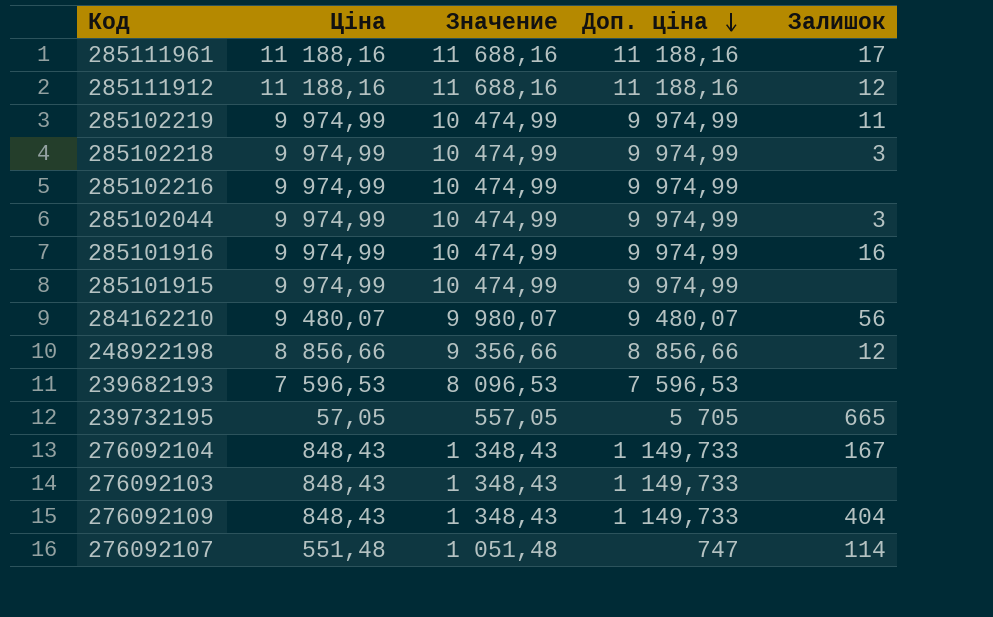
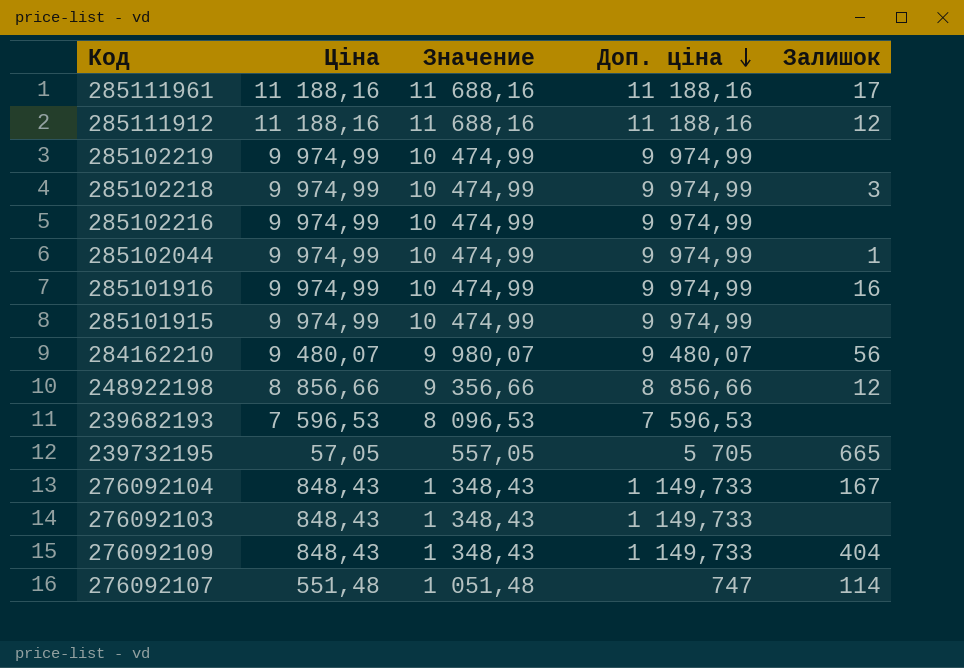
285102219 | Залишок: 11 -> none
285102044 | Залишок: 3 -> 1

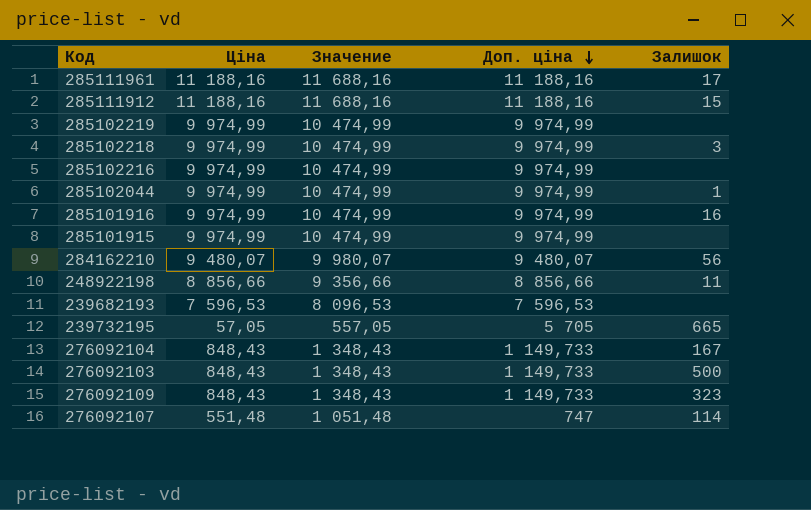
285111912 | Залишок: 12 -> 15
248922198 | Залишок: 12 -> 11
276092103 | Залишок: none -> 500
276092109 | Залишок: 404 -> 323

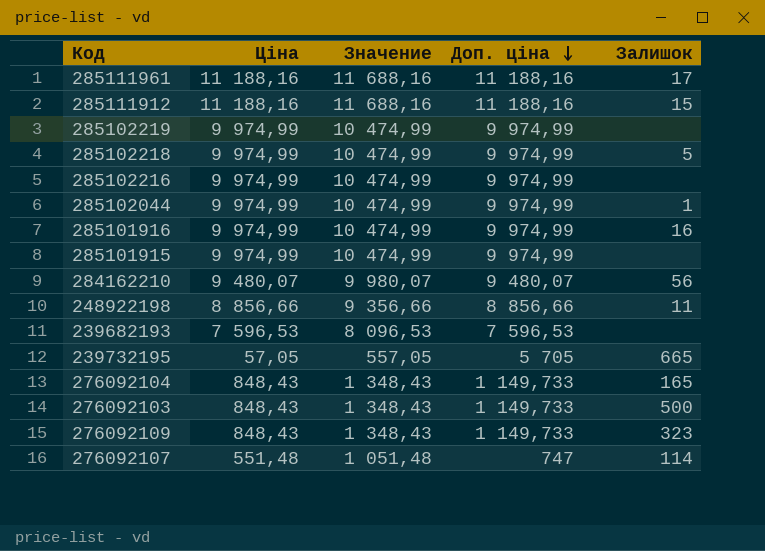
285102218 | Залишок: 3 -> 5
276092104 | Залишок: 167 -> 165

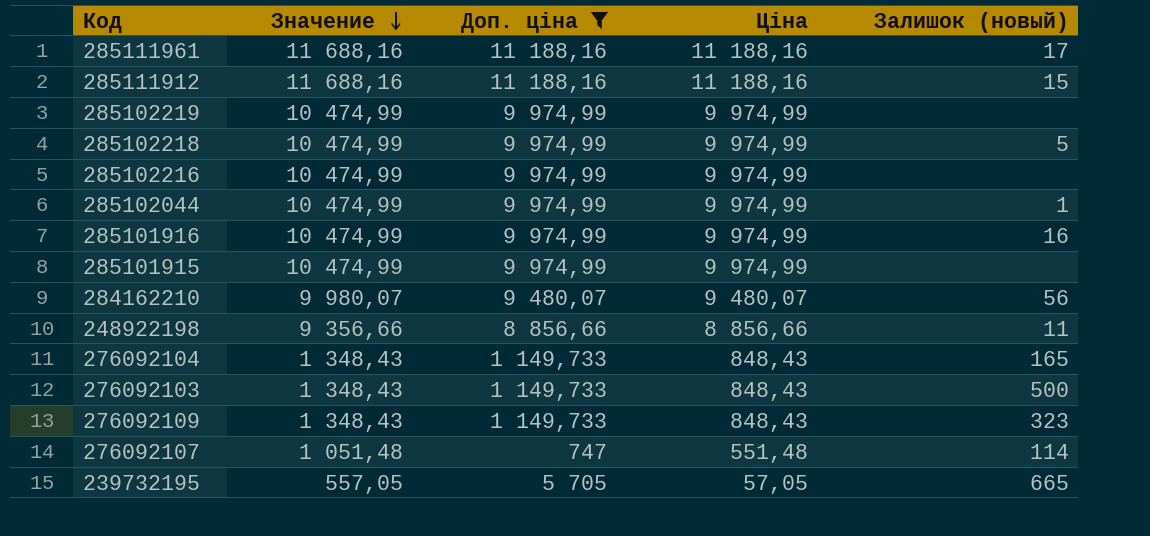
filter: none -> Доп. ціна != 7 596,53
row order: Доп. ціна descending -> Значение descending
column Ціна | position: 2 -> 4
column name: Залишок -> Залишок (новый)

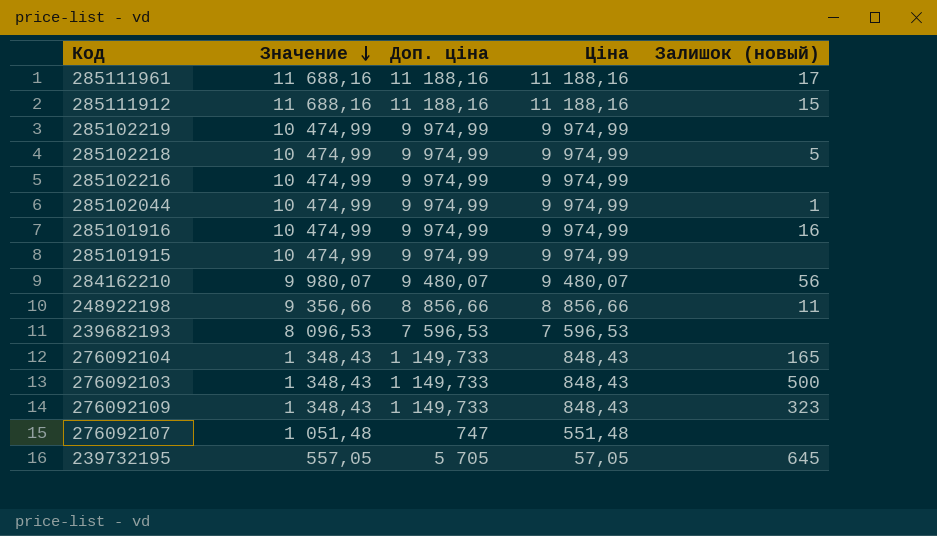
filter: Доп. ціна != 7 596,53 -> none
276092107 | Залишок (новый): 114 -> none
239732195 | Залишок (новый): 665 -> 645

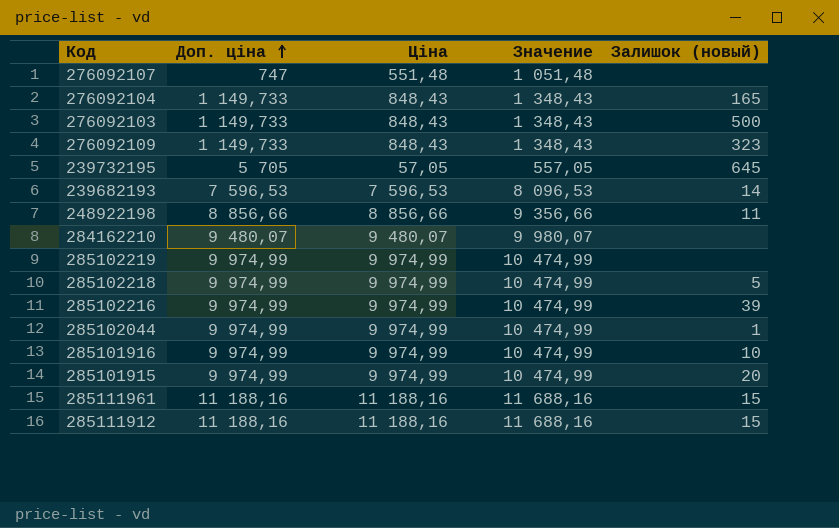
row order: Значение descending -> Доп. ціна ascending
column Значение | position: 2 -> 4
239682193 | Залишок (новый): none -> 14
284162210 | Залишок (новый): 56 -> none
285102216 | Залишок (новый): none -> 39
285101916 | Залишок (новый): 16 -> 10
285101915 | Залишок (новый): none -> 20
285111961 | Залишок (новый): 17 -> 15

